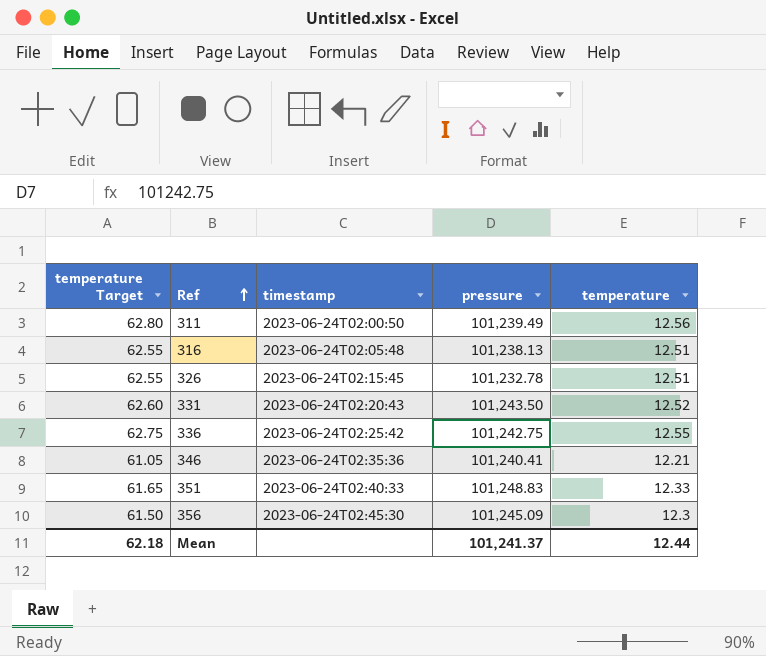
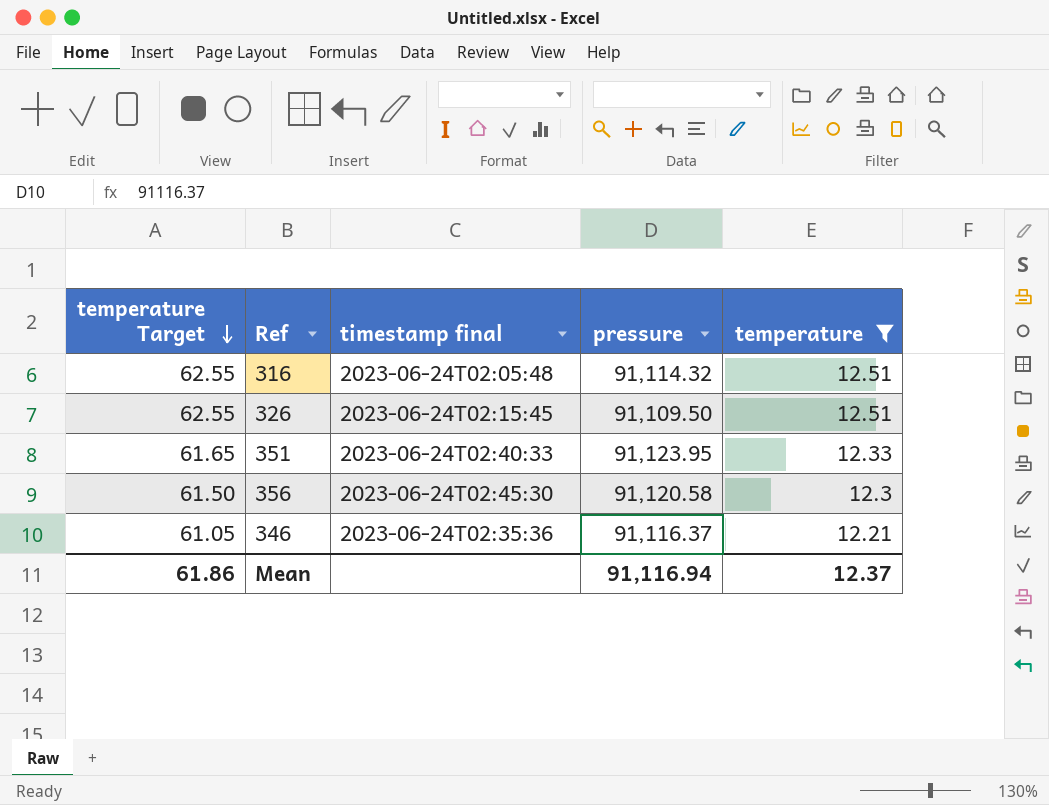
filter: none -> temperature <= 12.51
row order: Ref ascending -> temperature Target descending
column name: timestamp -> timestamp final
316 | pressure: 101,238.13 -> 91,114.32
326 | pressure: 101,232.78 -> 91,109.50
351 | pressure: 101,248.83 -> 91,123.95
356 | pressure: 101,245.09 -> 91,120.58
346 | pressure: 101,240.41 -> 91,116.37
Mean | temperature Target: 62.18 -> 61.86
Mean | pressure: 101,241.37 -> 91,116.94
Mean | temperature: 12.44 -> 12.37

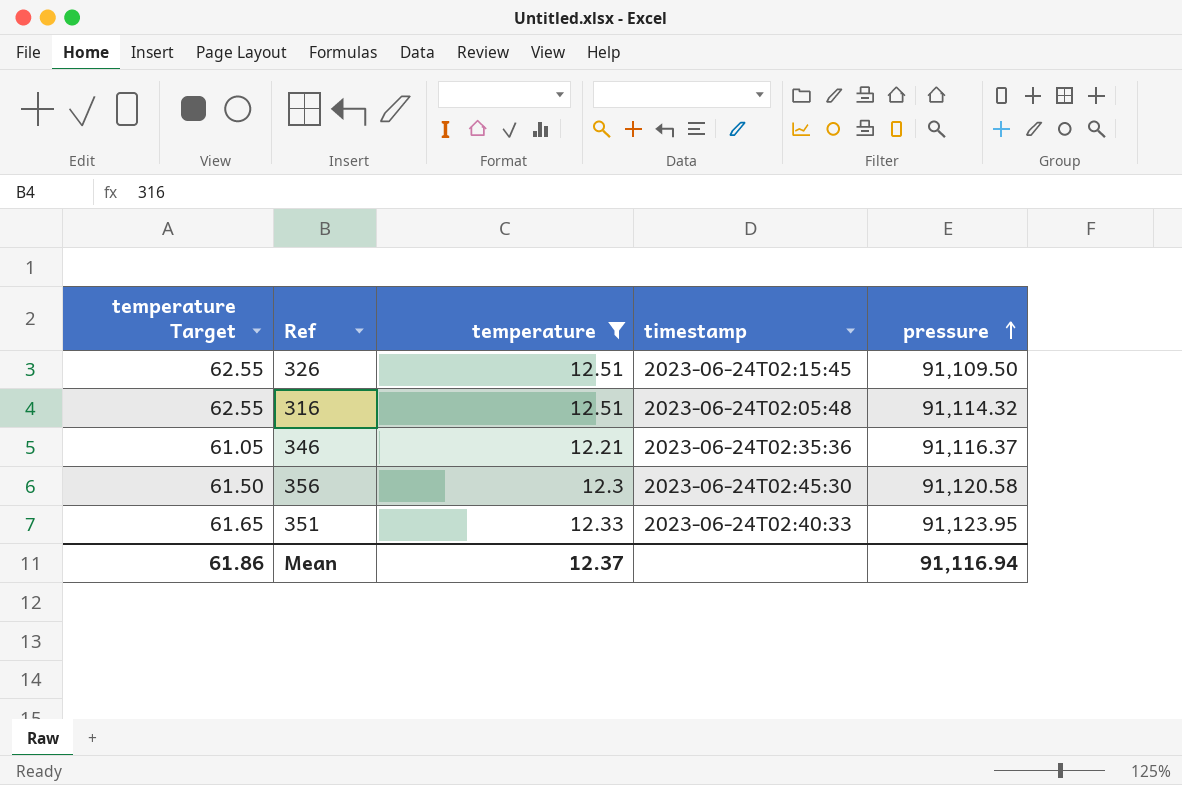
row order: temperature Target descending -> pressure ascending
column temperature | position: 5 -> 3
column name: timestamp final -> timestamp

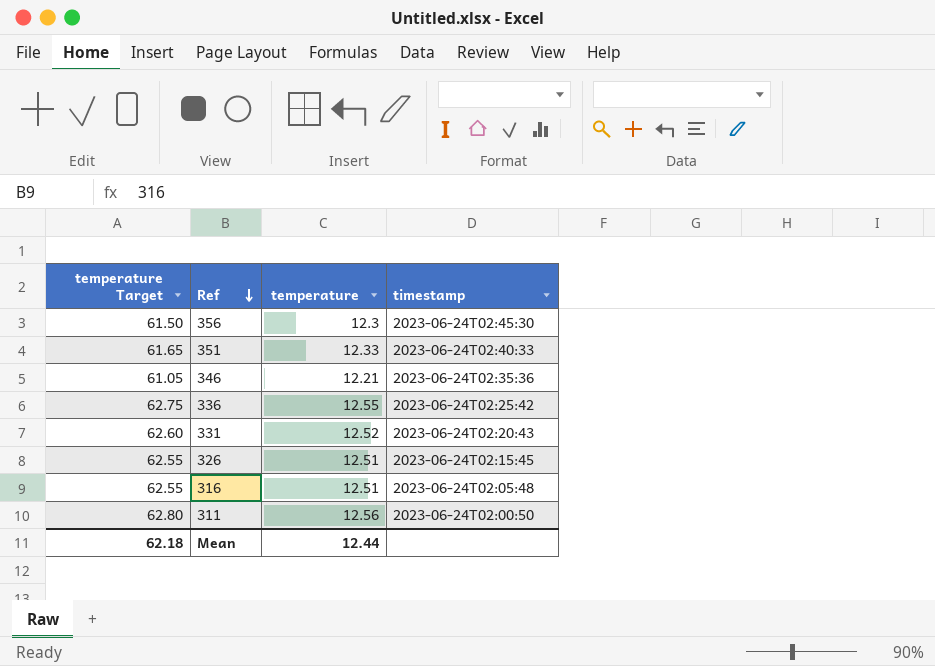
filter: temperature <= 12.51 -> none
row order: pressure ascending -> Ref descending
column pressure | position: 5 -> none
Mean | temperature Target: 61.86 -> 62.18
Mean | temperature: 12.37 -> 12.44

